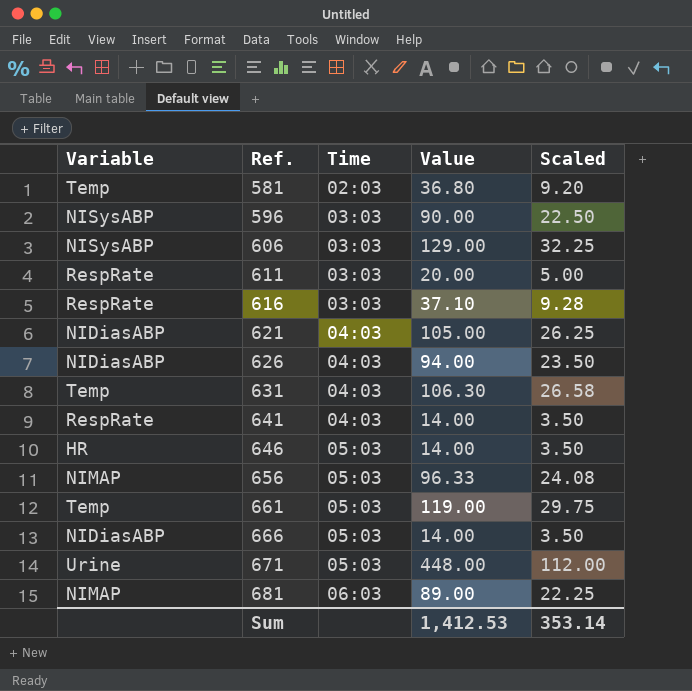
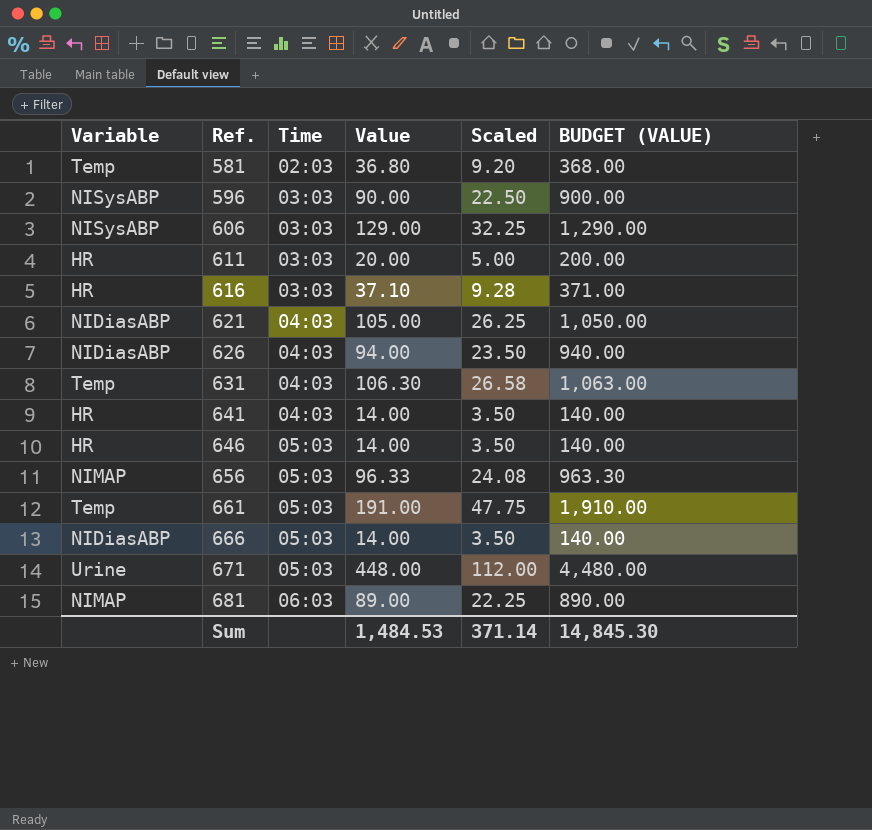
column BUDGET (VALUE) | formula: none -> [Value] * 10
611 | Variable: RespRate -> HR
616 | Variable: RespRate -> HR
641 | Variable: RespRate -> HR
661 | Value: 119.00 -> 191.00
661 | Scaled: 29.75 -> 47.75
Sum | Value: 1,412.53 -> 1,484.53
Sum | Scaled: 353.14 -> 371.14

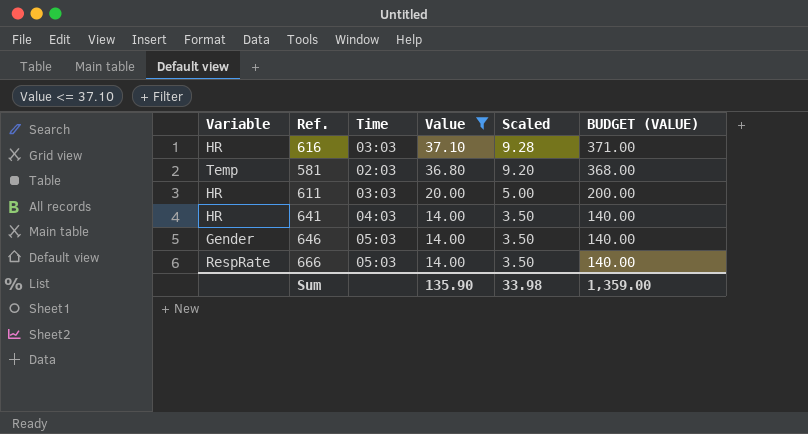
filter: none -> Value <= 37.10
row order: Ref. ascending -> Value descending
646 | Variable: HR -> Gender
666 | Variable: NIDiasABP -> RespRate
Sum | Value: 1,484.53 -> 135.90
Sum | Scaled: 371.14 -> 33.98
Sum | BUDGET (VALUE): 14,845.30 -> 1,359.00

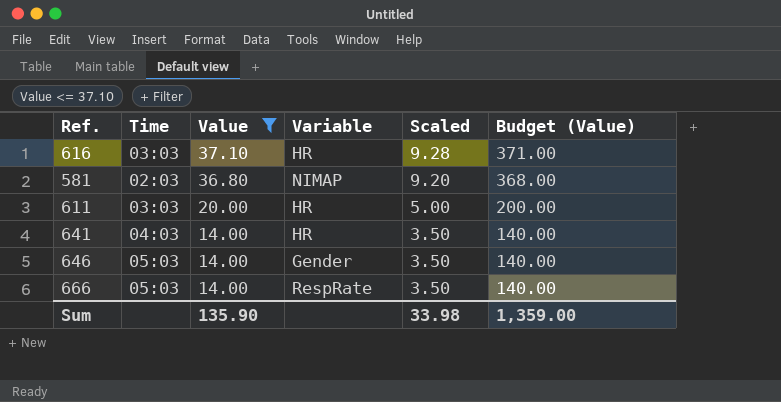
column Variable | position: 1 -> 4
column name: BUDGET (VALUE) -> Budget (Value)
581 | Variable: Temp -> NIMAP

